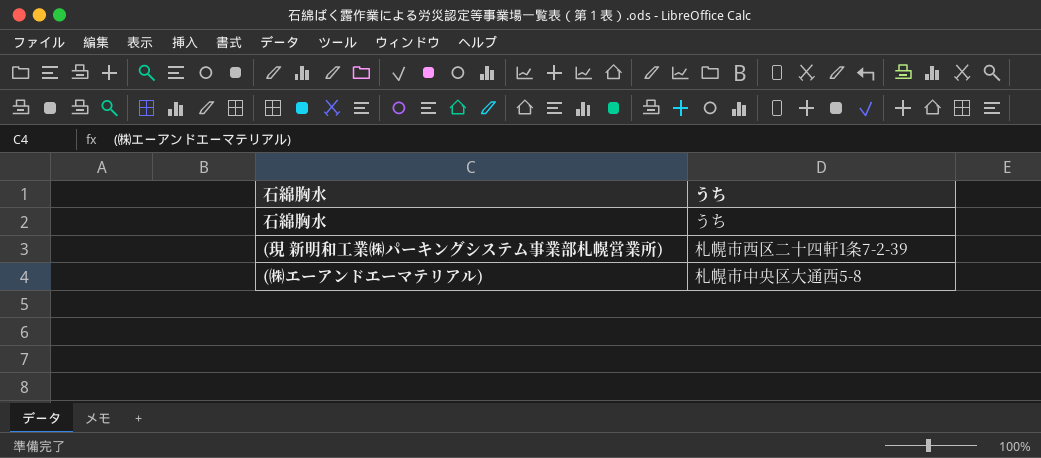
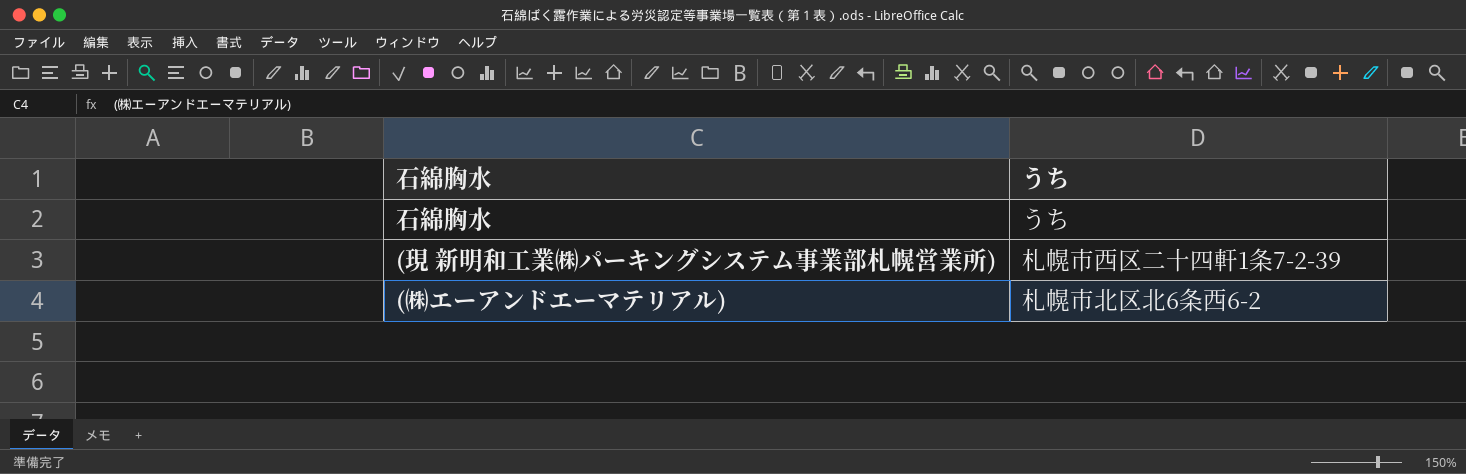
(㈱エーアンドエーマテリアル) | うち: 札幌市中央区大通西5-8 -> 札幌市北区北6条西6-2

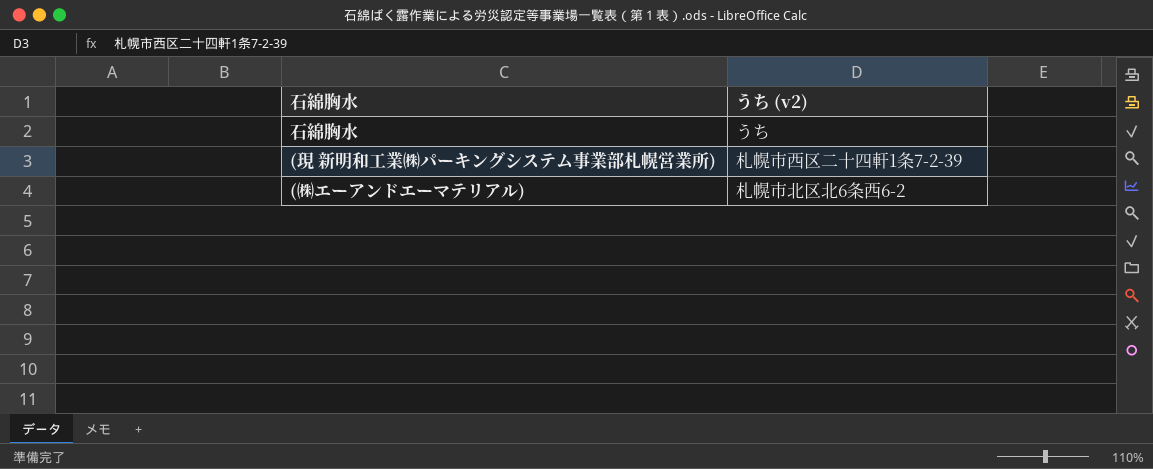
column name: うち -> うち (v2)

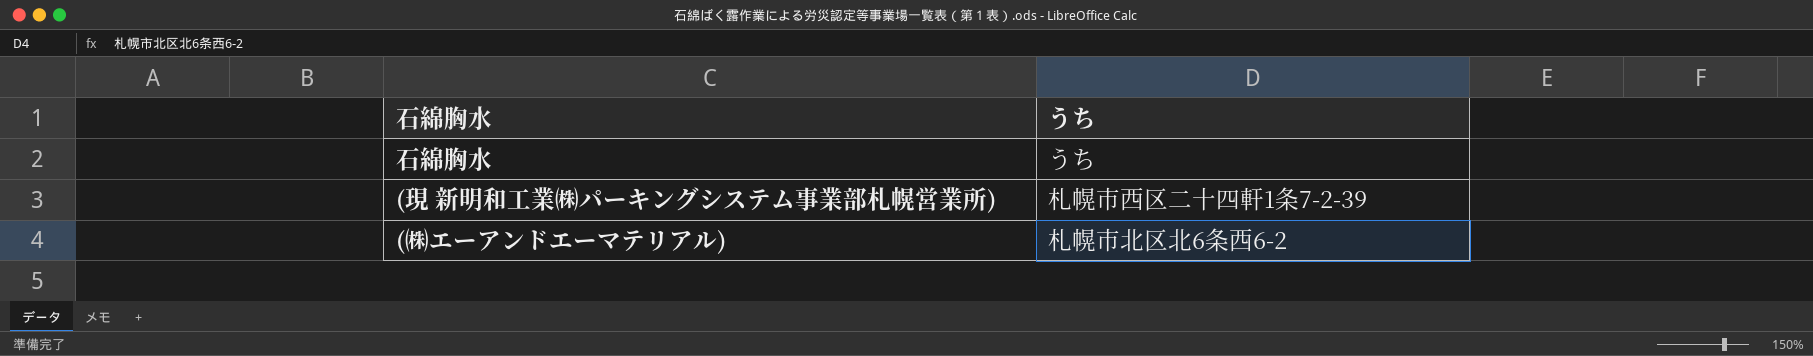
column name: うち (v2) -> うち

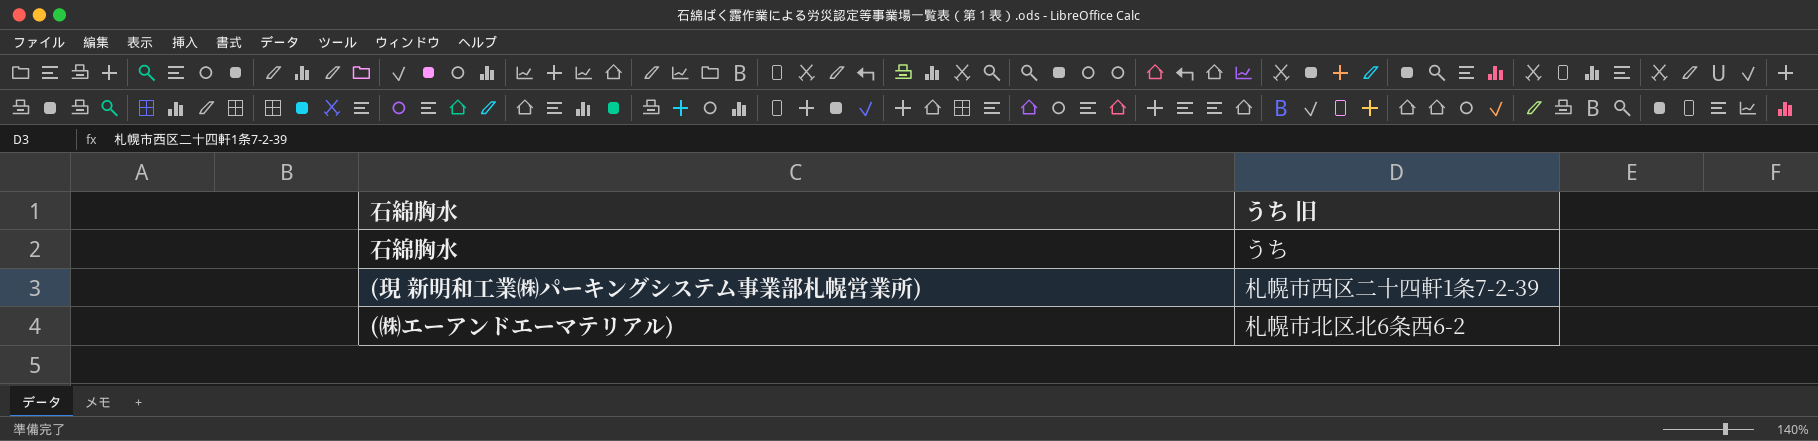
column name: うち -> うち 旧

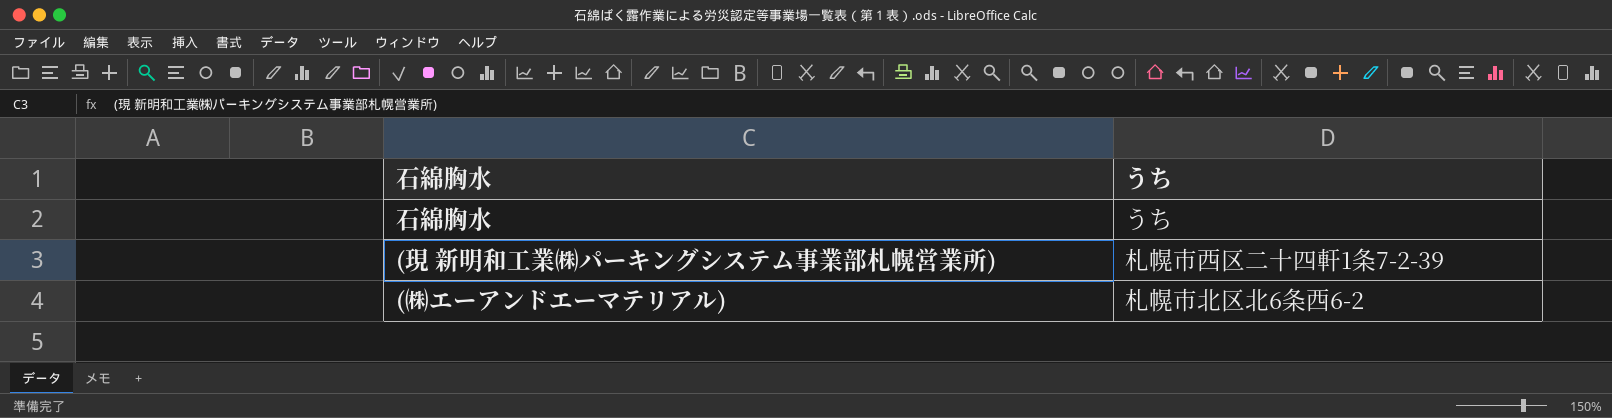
column name: うち 旧 -> うち

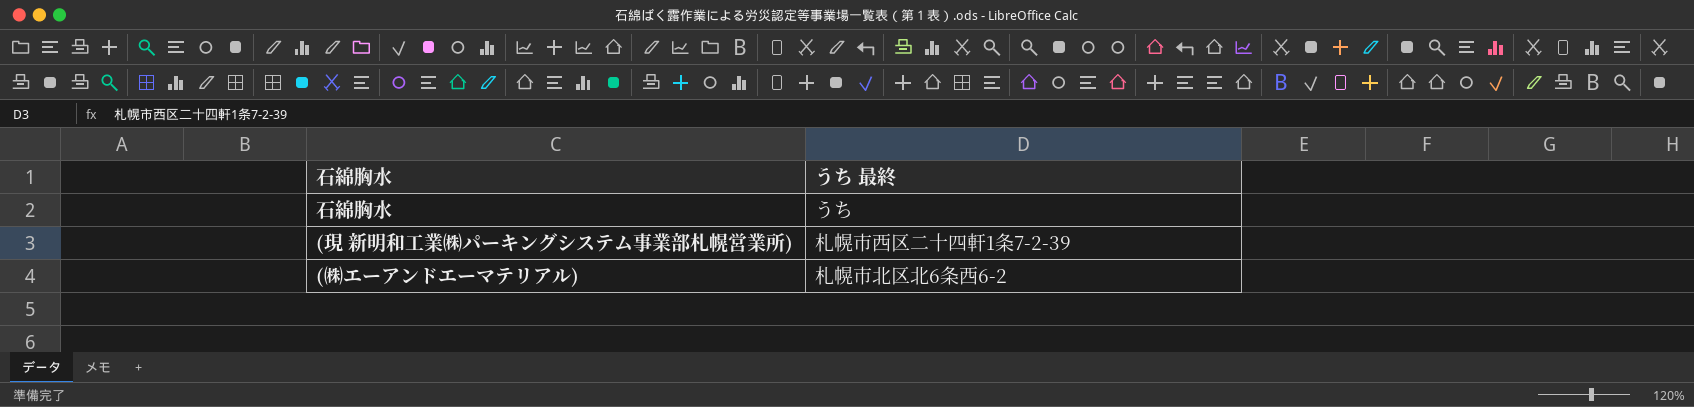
column name: うち -> うち 最終

